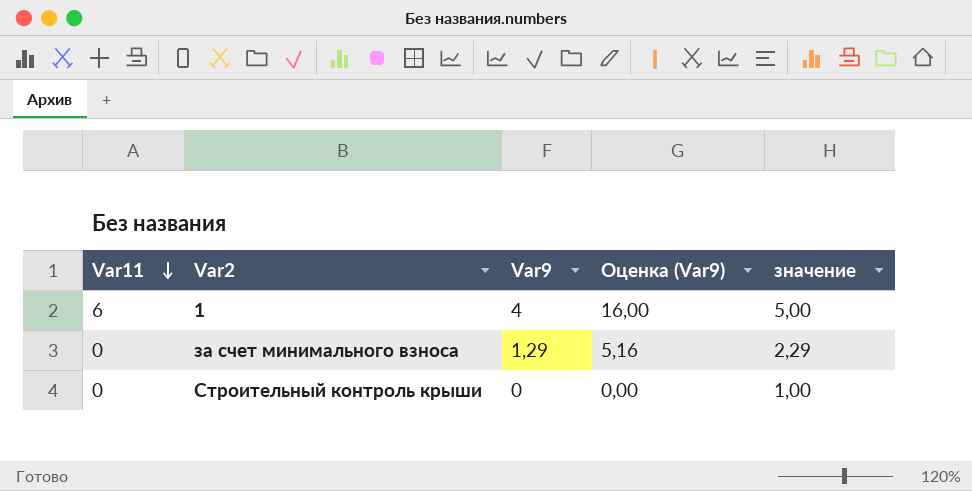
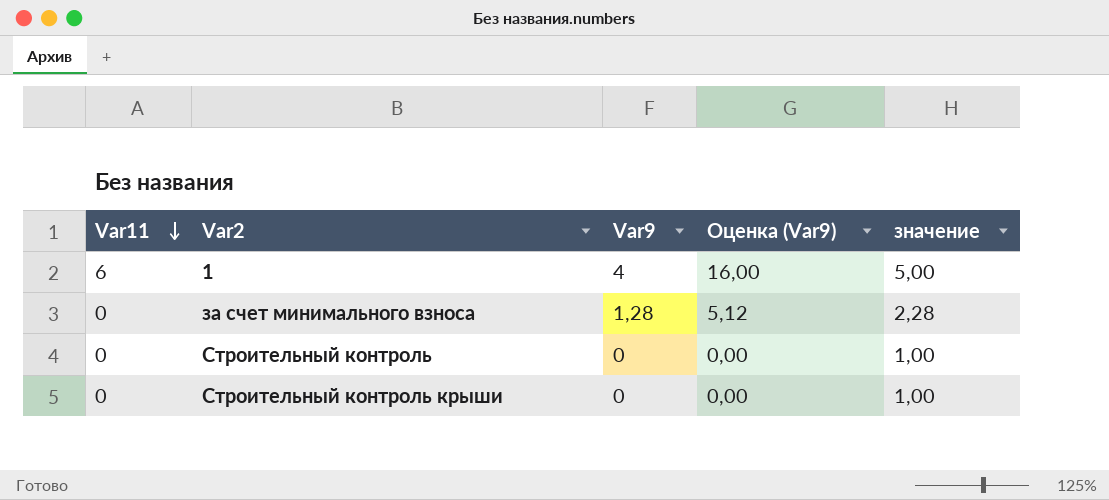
за счет минимального взноса | Var9: 1,29 -> 1,28
за счет минимального взноса | Оценка (Var9): 5,16 -> 5,12
за счет минимального взноса | значение: 2,29 -> 2,28
row Строительный контроль: none -> 0 | 0 | 0,00 | 1,00

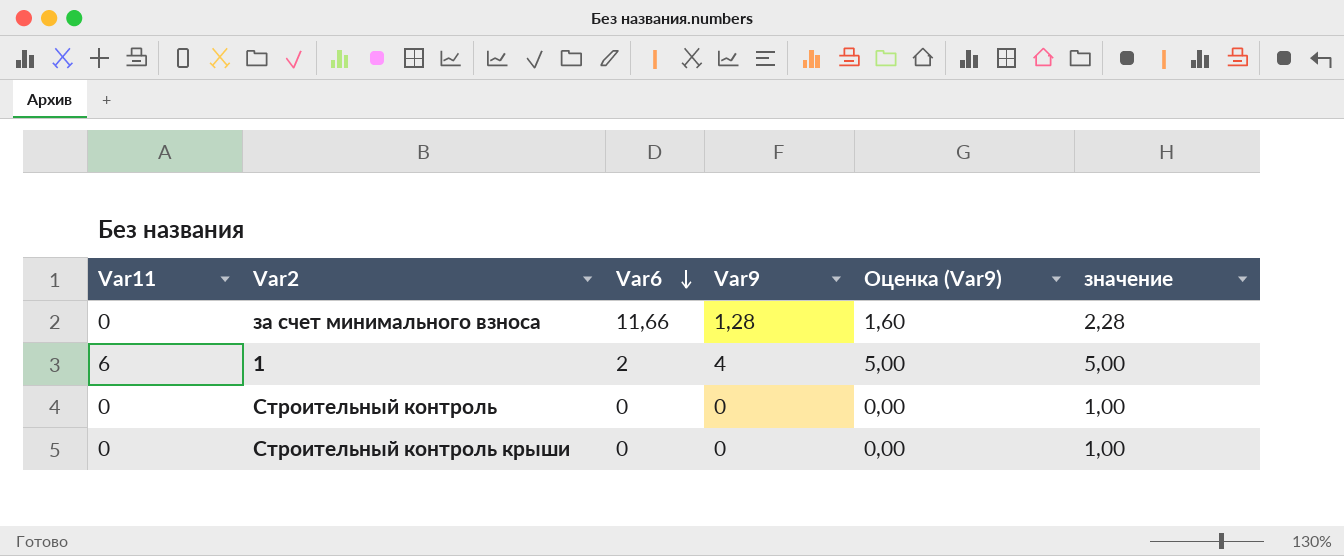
row order: Var11 descending -> Var6 descending
column Var6 | position: none -> 3
column Оценка (Var9) | formula: [Var9] * 4 -> [Var9] * 1,25

